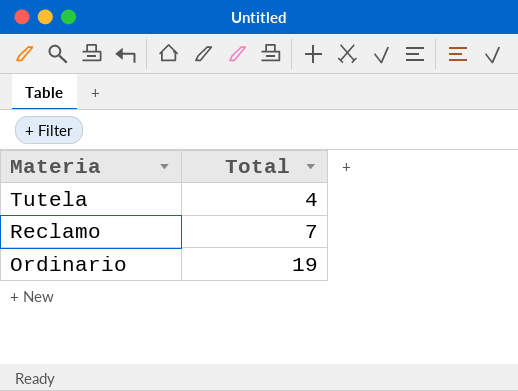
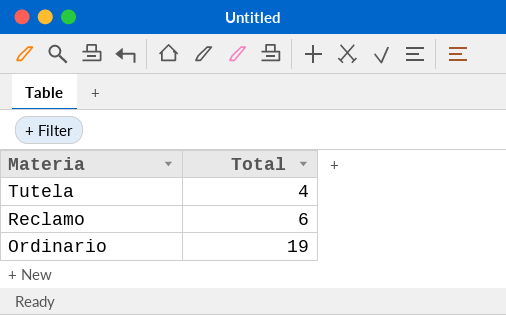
Reclamo | Total: 7 -> 6

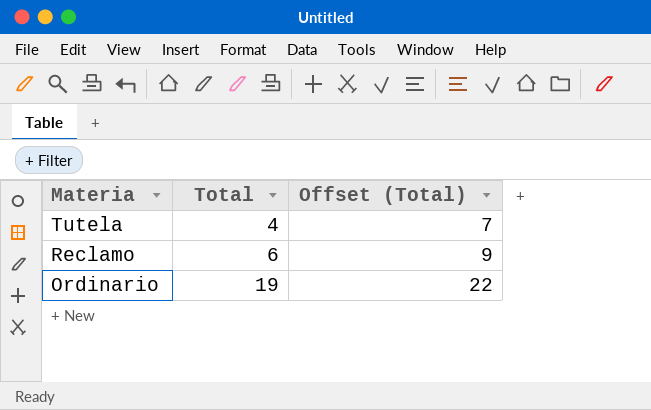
column Offset (Total) | formula: none -> [Total] + 3

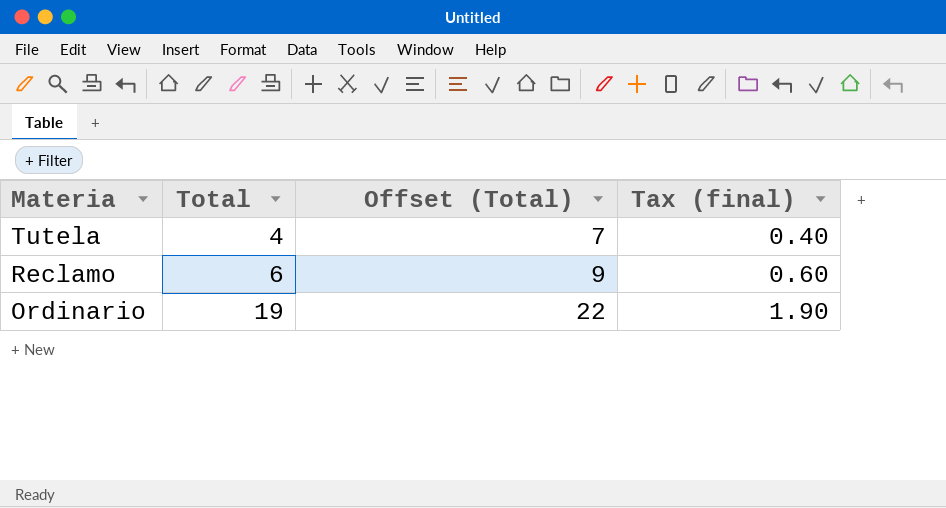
column Tax (final) | formula: none -> [Total] * 0.1

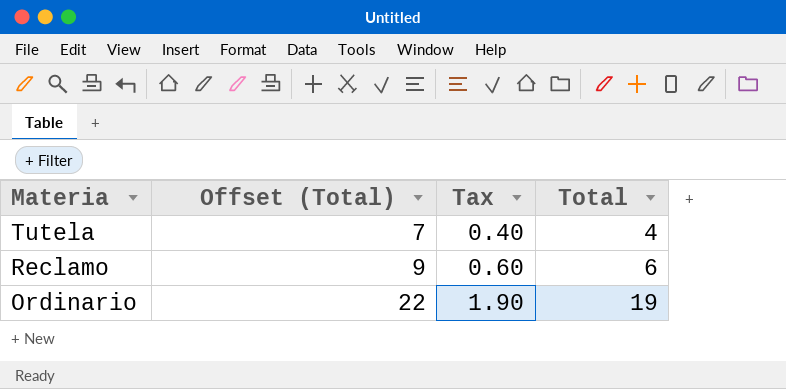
column name: Tax (final) -> Tax
column Total | position: 2 -> 4

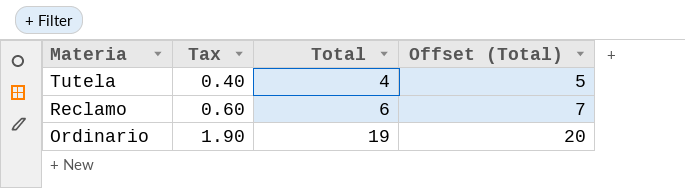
column Offset (Total) | formula: [Total] + 3 -> [Total] + 1
column Offset (Total) | position: 2 -> 4

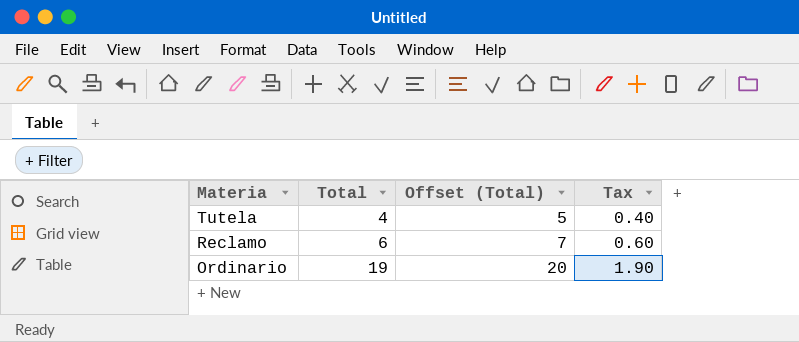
column Tax | position: 2 -> 4

